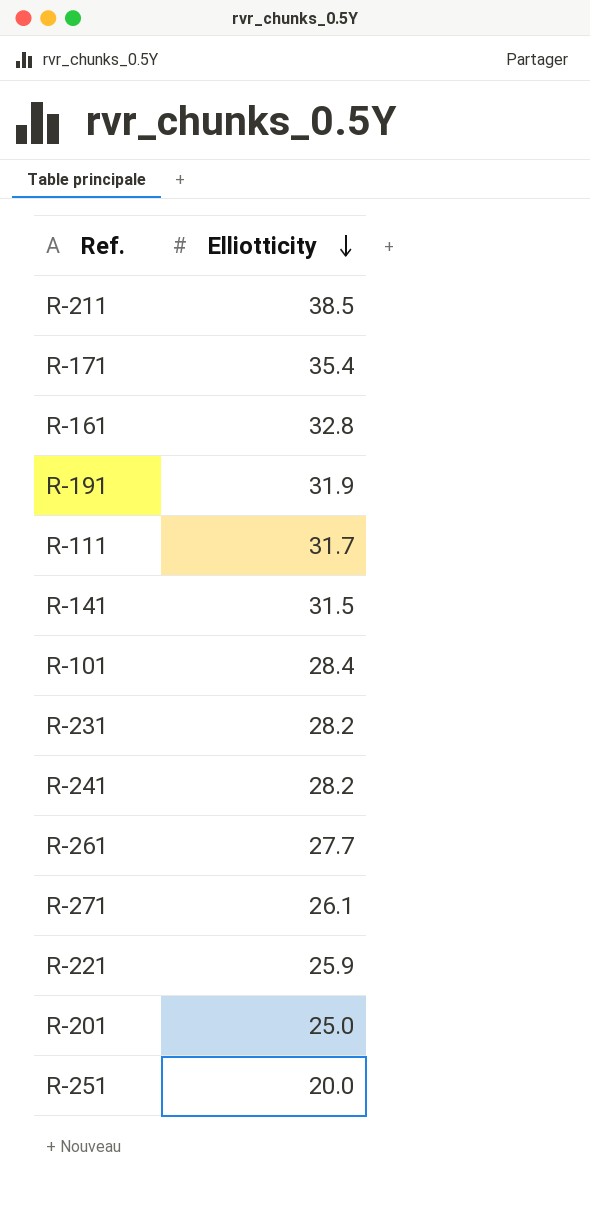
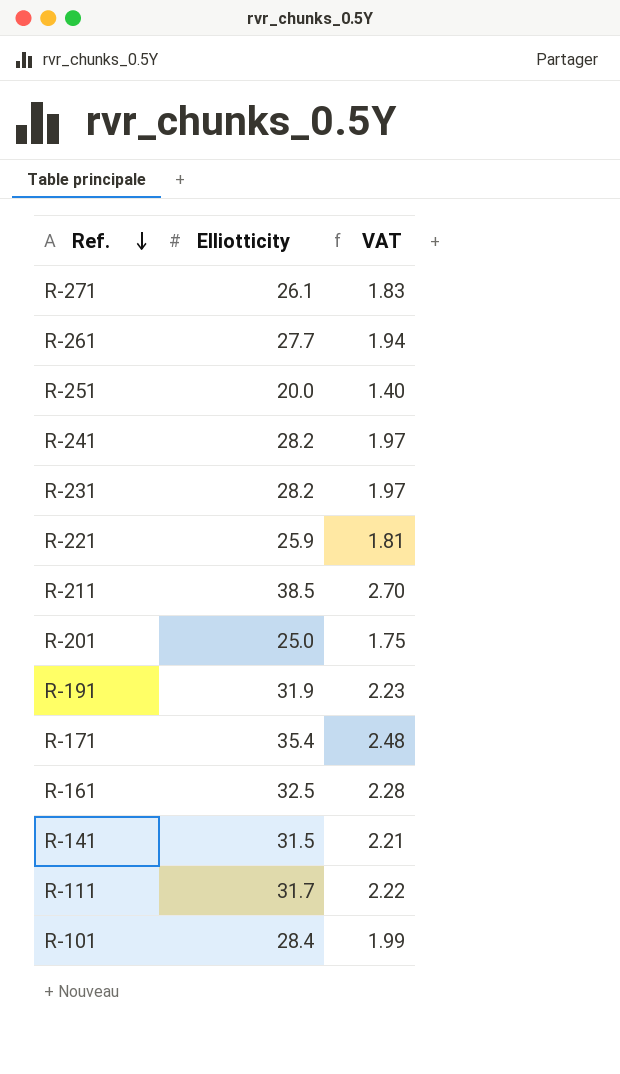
row order: Elliotticity descending -> Ref. descending
column VAT | formula: none -> [Elliotticity] * 0.07
R-161 | Elliotticity: 32.8 -> 32.5

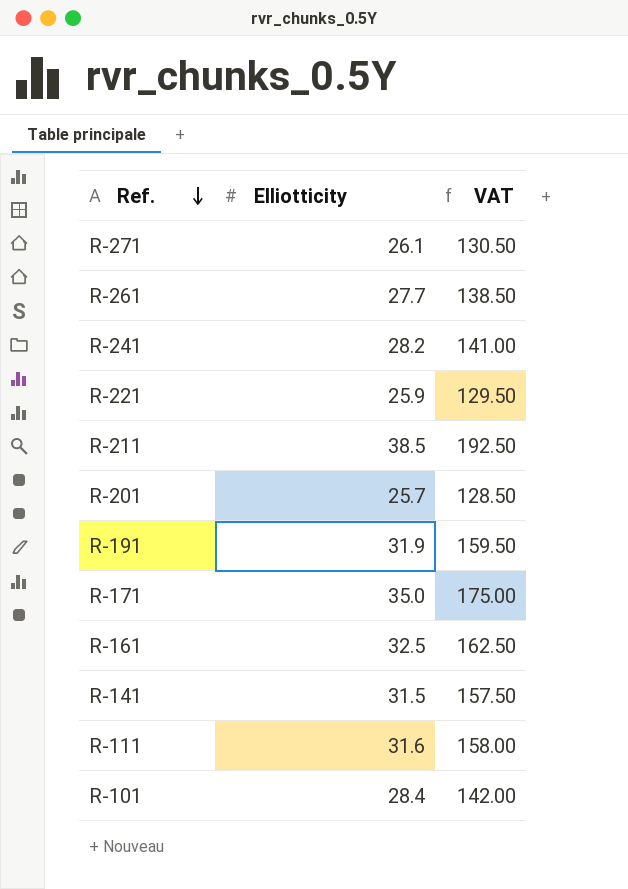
column VAT | formula: [Elliotticity] * 0.07 -> [Elliotticity] * 5
row R-251: 20.0 | 1.40 -> none
row R-231: 28.2 | 1.97 -> none
R-201 | Elliotticity: 25.0 -> 25.7
R-171 | Elliotticity: 35.4 -> 35.0
R-111 | Elliotticity: 31.7 -> 31.6

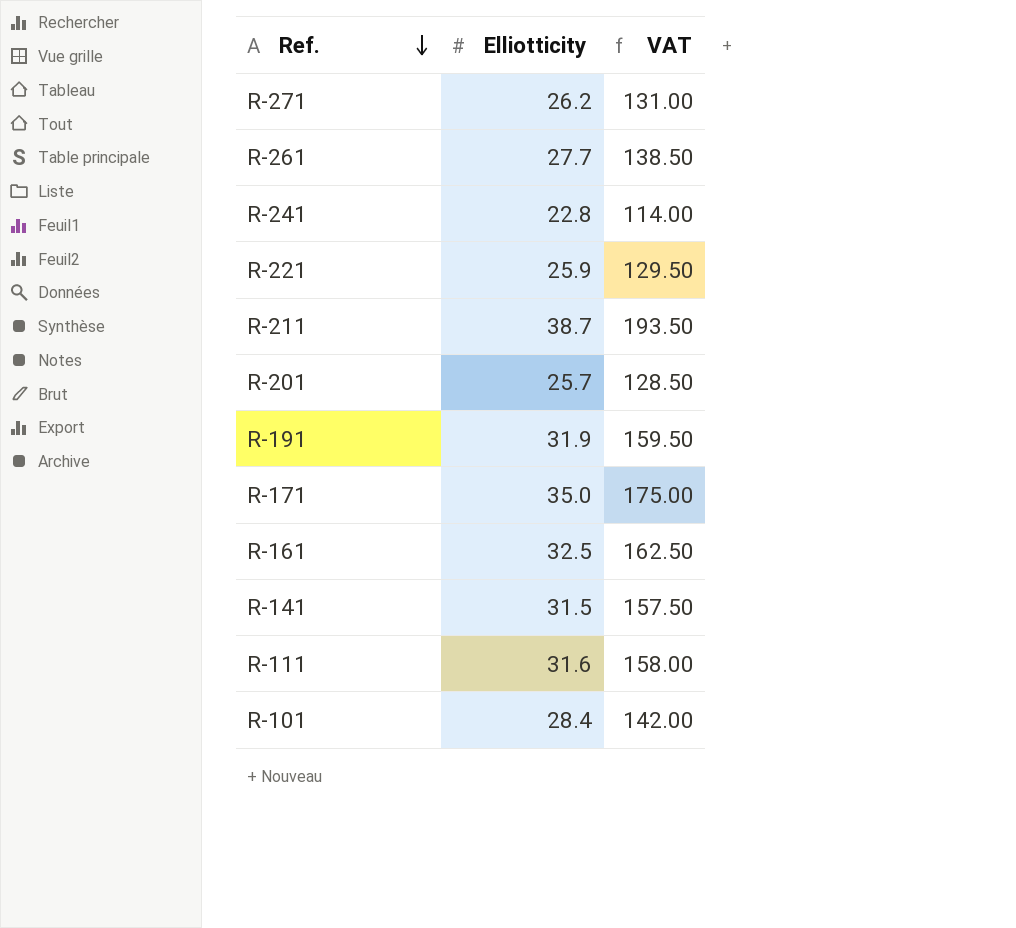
R-271 | Elliotticity: 26.1 -> 26.2
R-271 | VAT: 130.50 -> 131.00
R-241 | Elliotticity: 28.2 -> 22.8
R-241 | VAT: 141.00 -> 114.00
R-211 | Elliotticity: 38.5 -> 38.7
R-211 | VAT: 192.50 -> 193.50

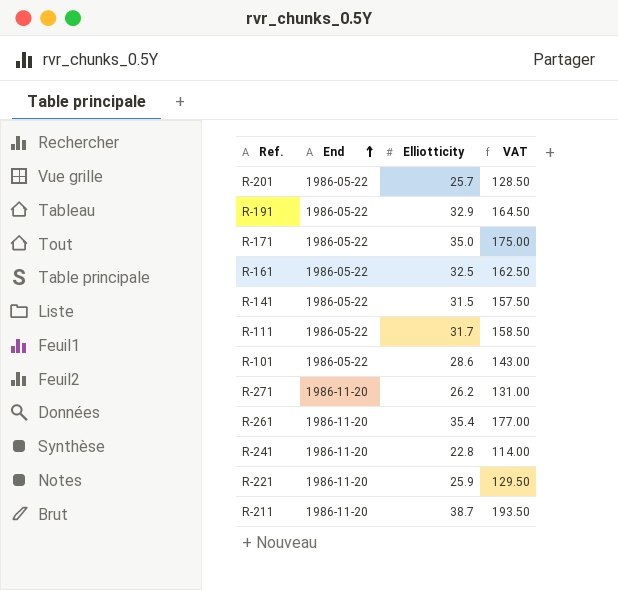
row order: Ref. descending -> End ascending
column End | position: none -> 2
R-191 | Elliotticity: 31.9 -> 32.9
R-191 | VAT: 159.50 -> 164.50
R-111 | Elliotticity: 31.6 -> 31.7
R-111 | VAT: 158.00 -> 158.50
R-101 | Elliotticity: 28.4 -> 28.6
R-101 | VAT: 142.00 -> 143.00
R-261 | Elliotticity: 27.7 -> 35.4
R-261 | VAT: 138.50 -> 177.00

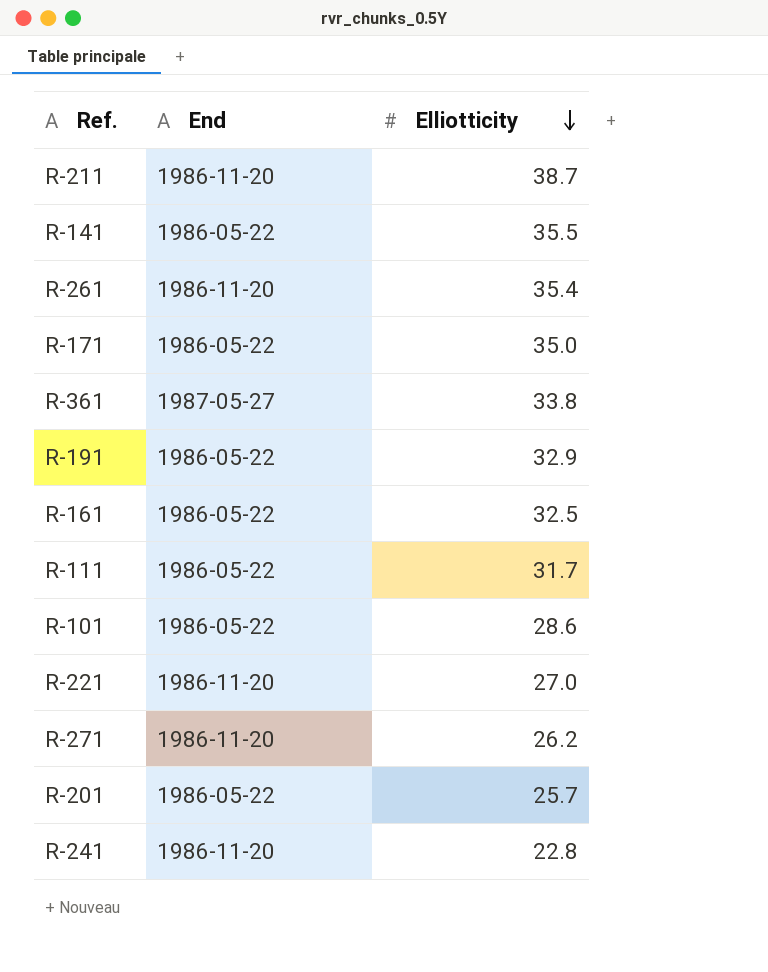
row order: End ascending -> Elliotticity descending
column VAT | formula: [Elliotticity] * 5 -> none
R-141 | Elliotticity: 31.5 -> 35.5
row R-361: none -> 1987-05-27 | 33.8
R-221 | Elliotticity: 25.9 -> 27.0

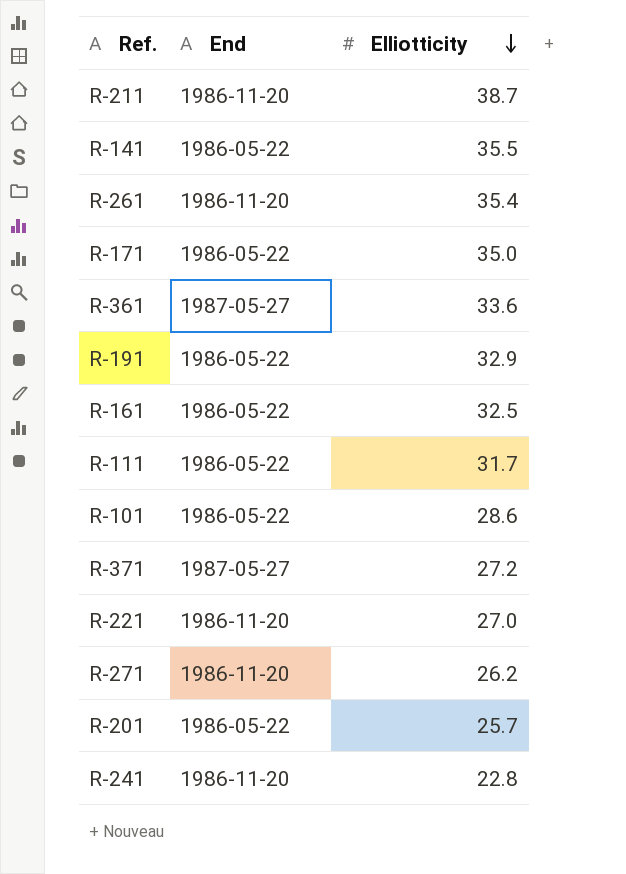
R-361 | Elliotticity: 33.8 -> 33.6
row R-371: none -> 1987-05-27 | 27.2

